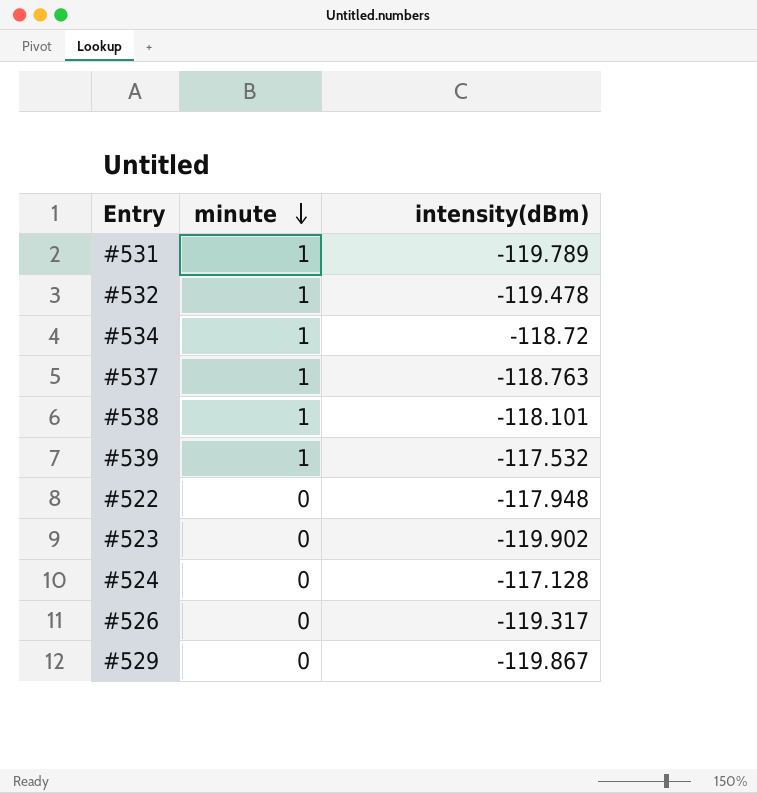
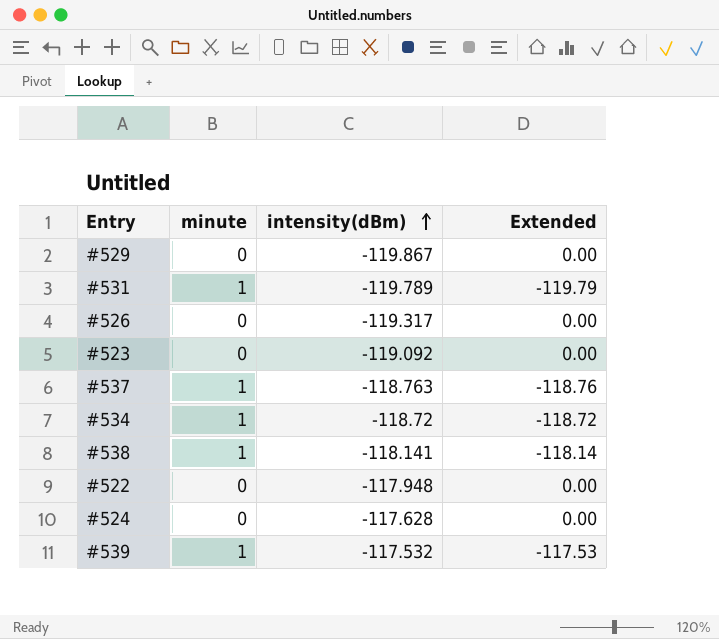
row order: minute descending -> intensity(dBm) ascending
column Extended | formula: none -> [minute] * [intensity(dBm)]
row #532: 1 | -119.478 -> none
#523 | intensity(dBm): -119.902 -> -119.092
#538 | intensity(dBm): -118.101 -> -118.141
#524 | intensity(dBm): -117.128 -> -117.628

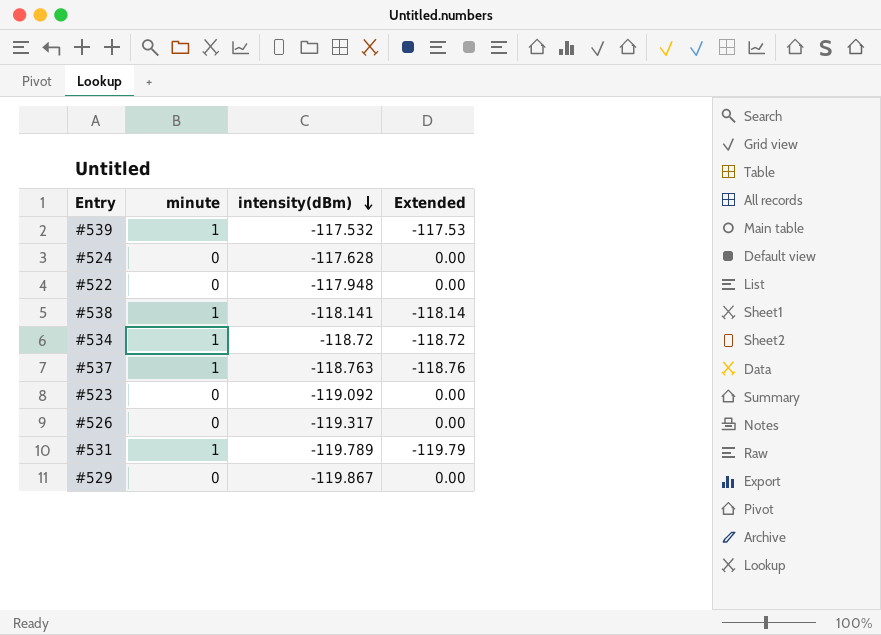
row order: intensity(dBm) ascending -> intensity(dBm) descending

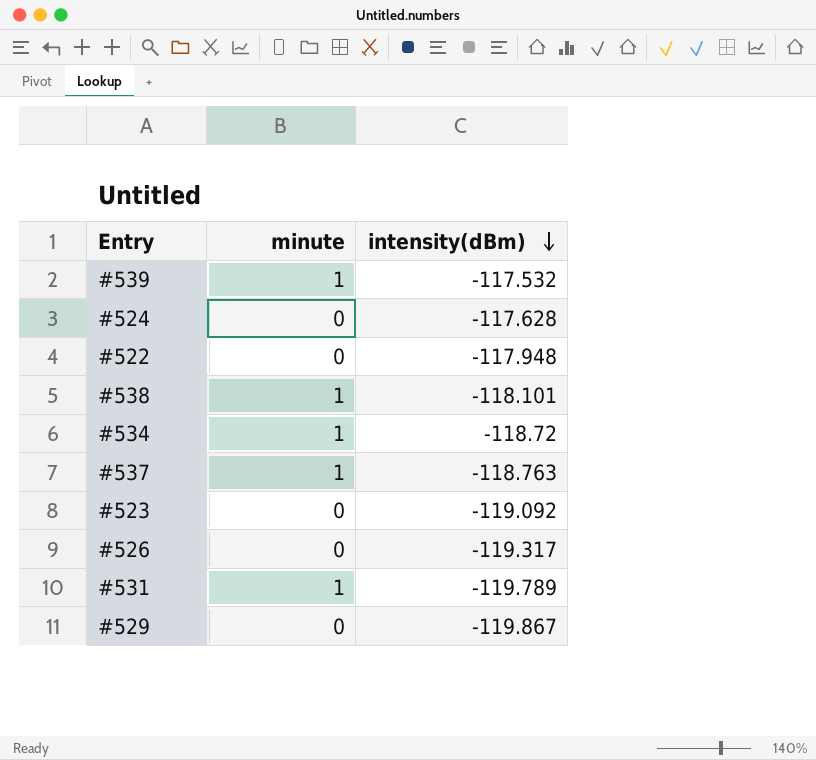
column Extended | formula: [minute] * [intensity(dBm)] -> none
#538 | intensity(dBm): -118.141 -> -118.101

